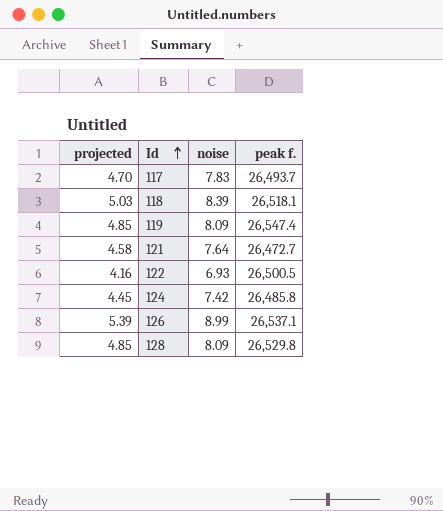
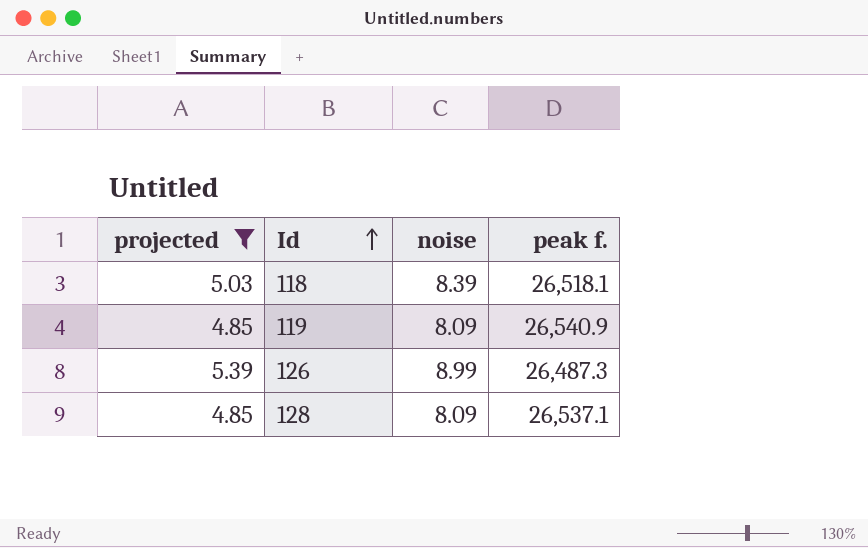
filter: none -> projected >= 4.85
119 | peak f.: 26,547.4 -> 26,540.9
126 | peak f.: 26,537.1 -> 26,487.3
128 | peak f.: 26,529.8 -> 26,537.1

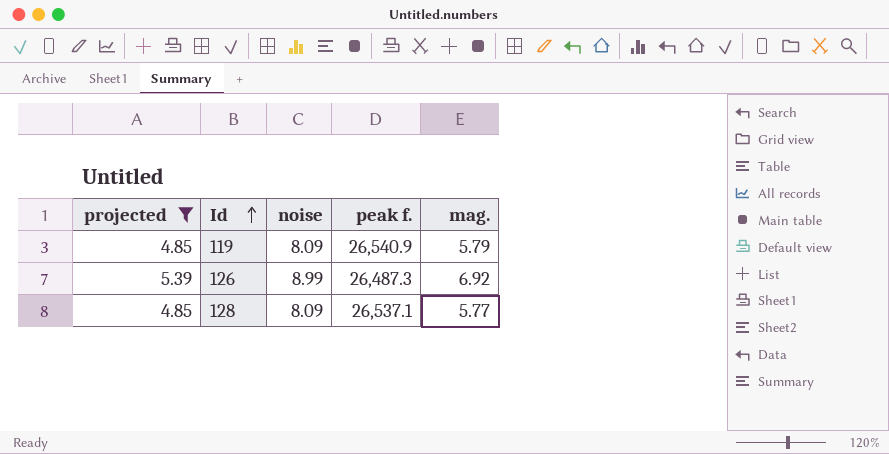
column mag. | position: none -> 5
row 118: 5.03 | 8.39 | 26,518.1 -> none

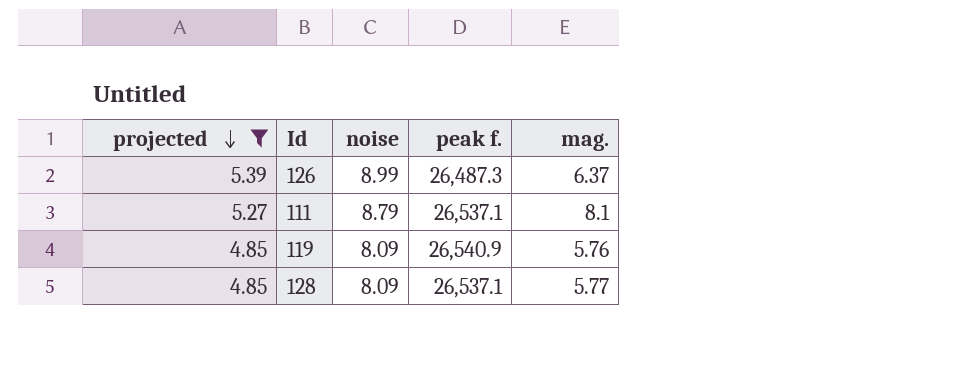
row order: Id ascending -> projected descending
126 | mag.: 6.92 -> 6.37
row 111: none -> 5.27 | 8.79 | 26,537.1 | 8.1
119 | mag.: 5.79 -> 5.76

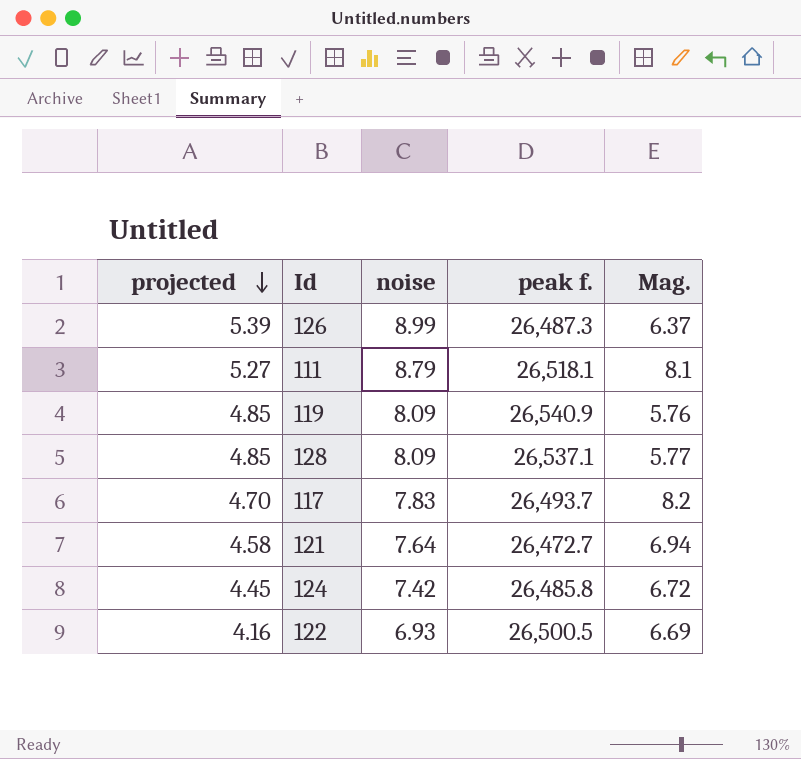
filter: projected >= 4.85 -> none
column name: mag. -> Mag.
111 | peak f.: 26,537.1 -> 26,518.1

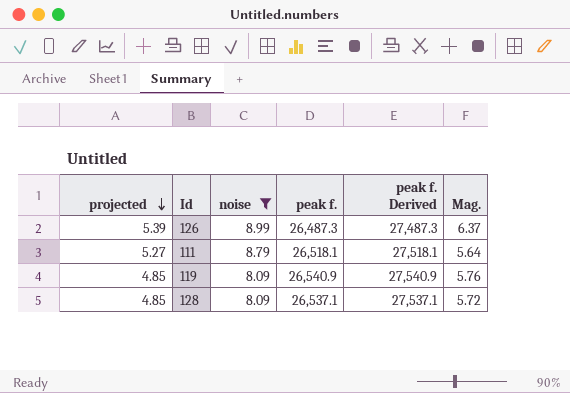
filter: none -> noise >= 8.09
column peak f. Derived | formula: none -> [peak f.] + 1000
111 | Mag.: 8.1 -> 5.64
128 | Mag.: 5.77 -> 5.72

